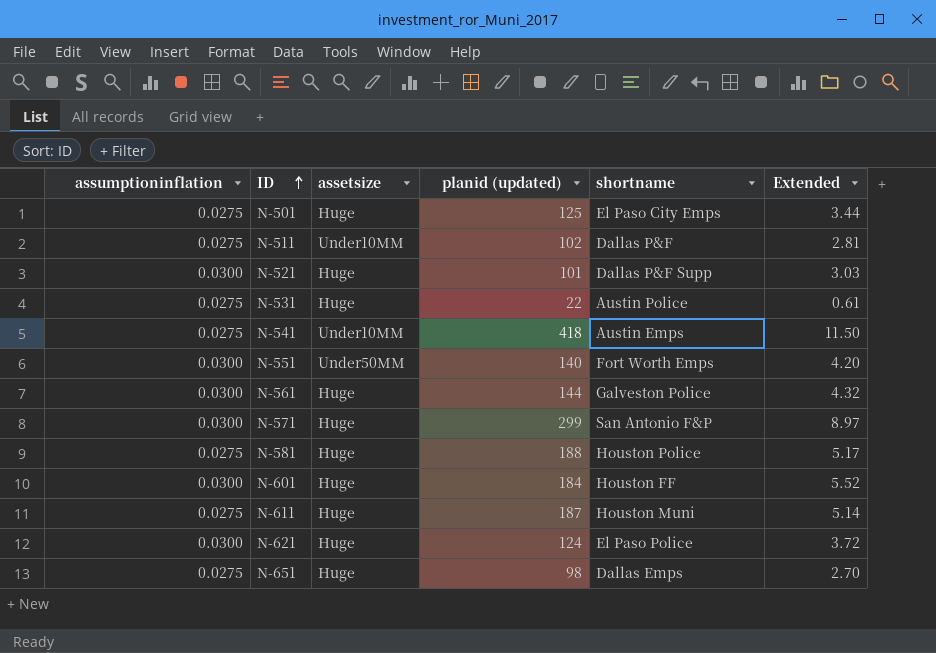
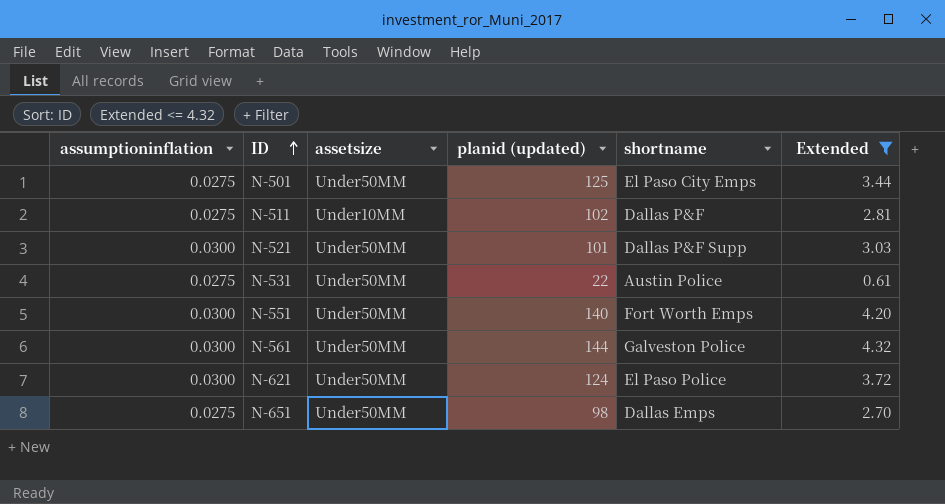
filter: none -> Extended <= 4.32
N-501 | assetsize: Huge -> Under50MM
N-521 | assetsize: Huge -> Under50MM
N-531 | assetsize: Huge -> Under50MM
N-561 | assetsize: Huge -> Under50MM
N-621 | assetsize: Huge -> Under50MM
N-651 | assetsize: Huge -> Under50MM

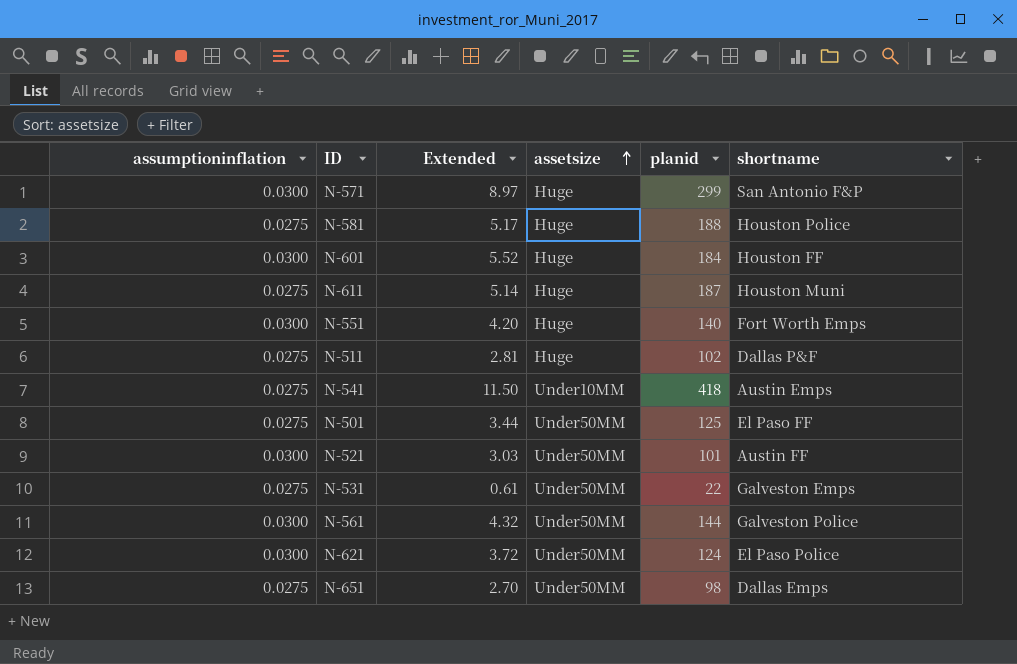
filter: Extended <= 4.32 -> none
row order: ID ascending -> assetsize ascending
column Extended | position: 6 -> 3
column name: planid (updated) -> planid
N-551 | assetsize: Under50MM -> Huge
N-511 | assetsize: Under10MM -> Huge
N-501 | shortname: El Paso City Emps -> El Paso FF
N-521 | shortname: Dallas P&F Supp -> Austin FF
N-531 | shortname: Austin Police -> Galveston Emps

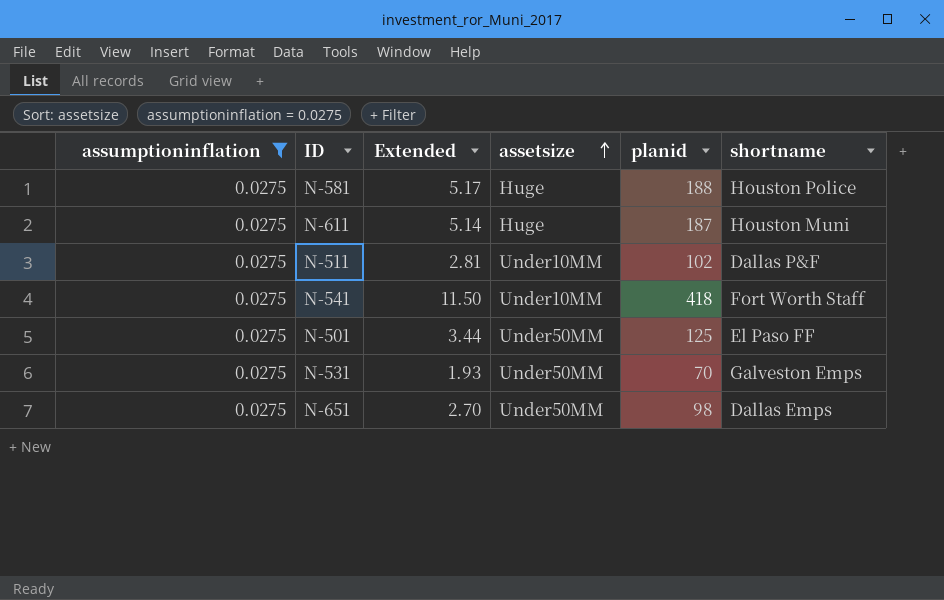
filter: none -> assumptioninflation = 0.0275
N-511 | assetsize: Huge -> Under10MM
N-541 | shortname: Austin Emps -> Fort Worth Staff
N-531 | Extended: 0.61 -> 1.93
N-531 | planid: 22 -> 70

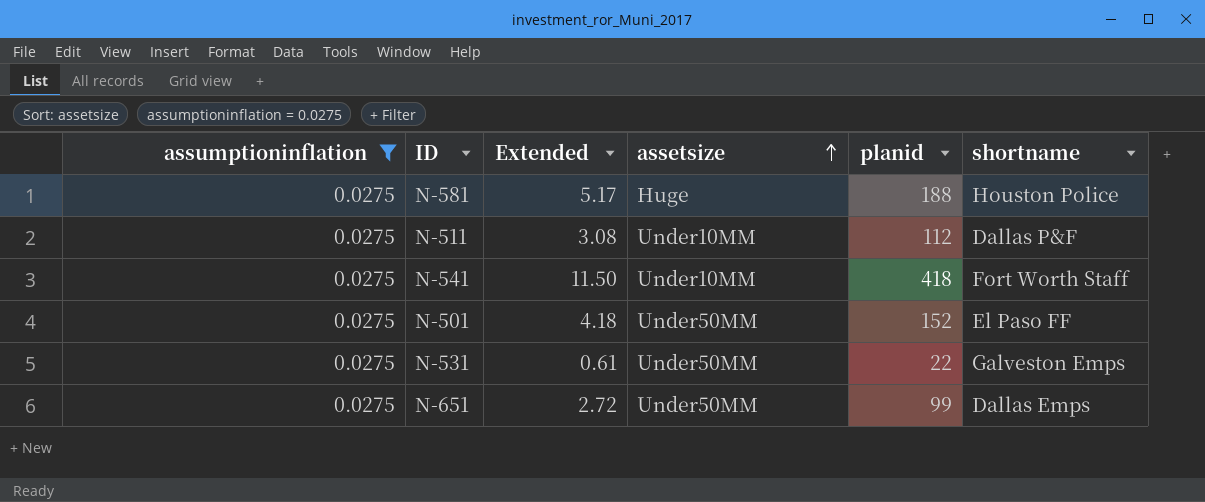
row N-611: 0.0275 | 5.14 | Huge | 187 | Houston Muni -> none
N-511 | Extended: 2.81 -> 3.08
N-511 | planid: 102 -> 112
N-501 | Extended: 3.44 -> 4.18
N-501 | planid: 125 -> 152
N-531 | Extended: 1.93 -> 0.61
N-531 | planid: 70 -> 22
N-651 | Extended: 2.70 -> 2.72
N-651 | planid: 98 -> 99

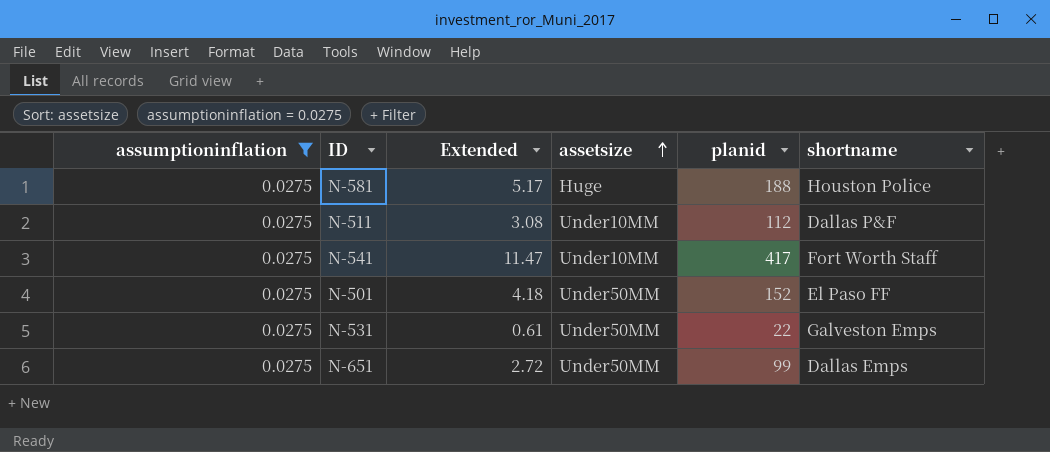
N-541 | Extended: 11.50 -> 11.47
N-541 | planid: 418 -> 417

